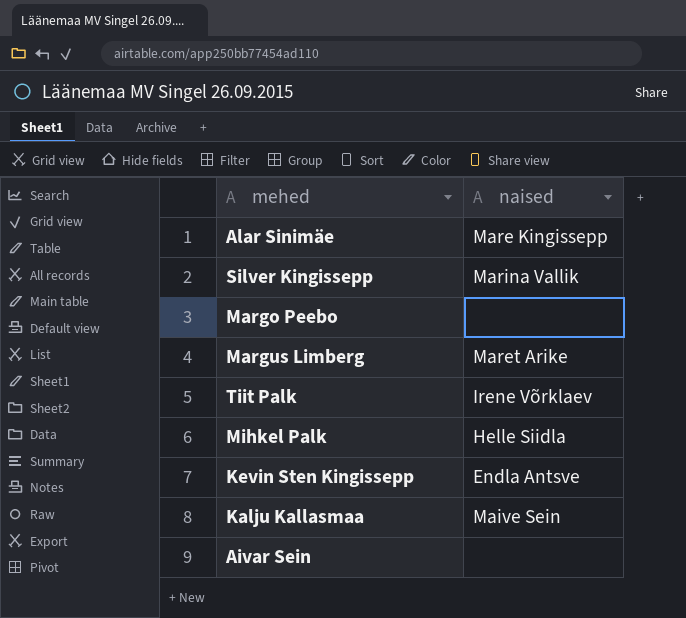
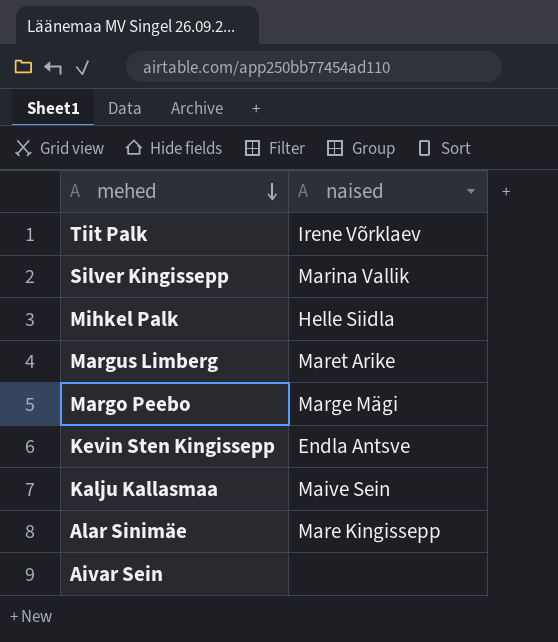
row order: none -> mehed descending
Margo Peebo | naised: none -> Marge Mägi

